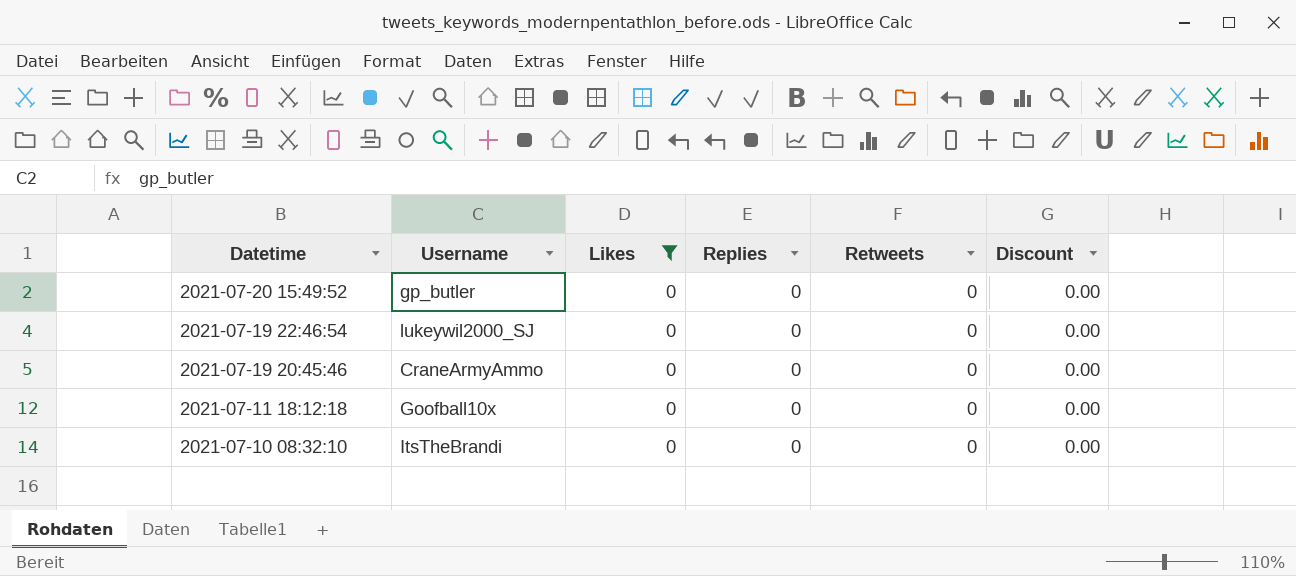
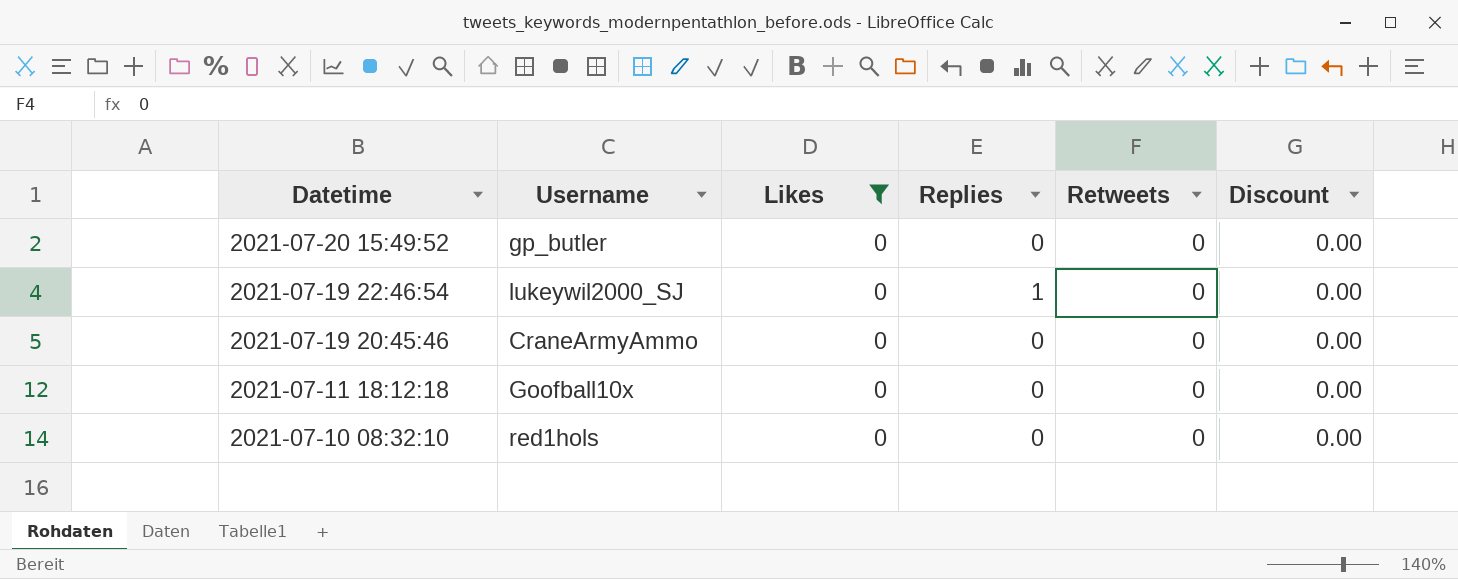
2021-07-19 22:46:54 | Replies: 0 -> 1
2021-07-10 08:32:10 | Username: ItsTheBrandi -> red1hols

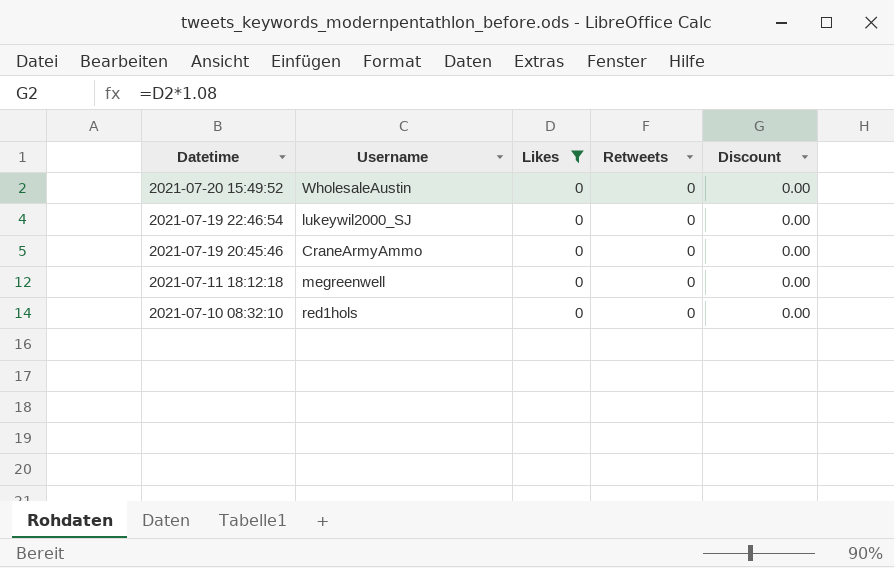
column Replies | position: 4 -> none
2021-07-20 15:49:52 | Username: gp_butler -> WholesaleAustin
2021-07-11 18:12:18 | Username: Goofball10x -> megreenwell

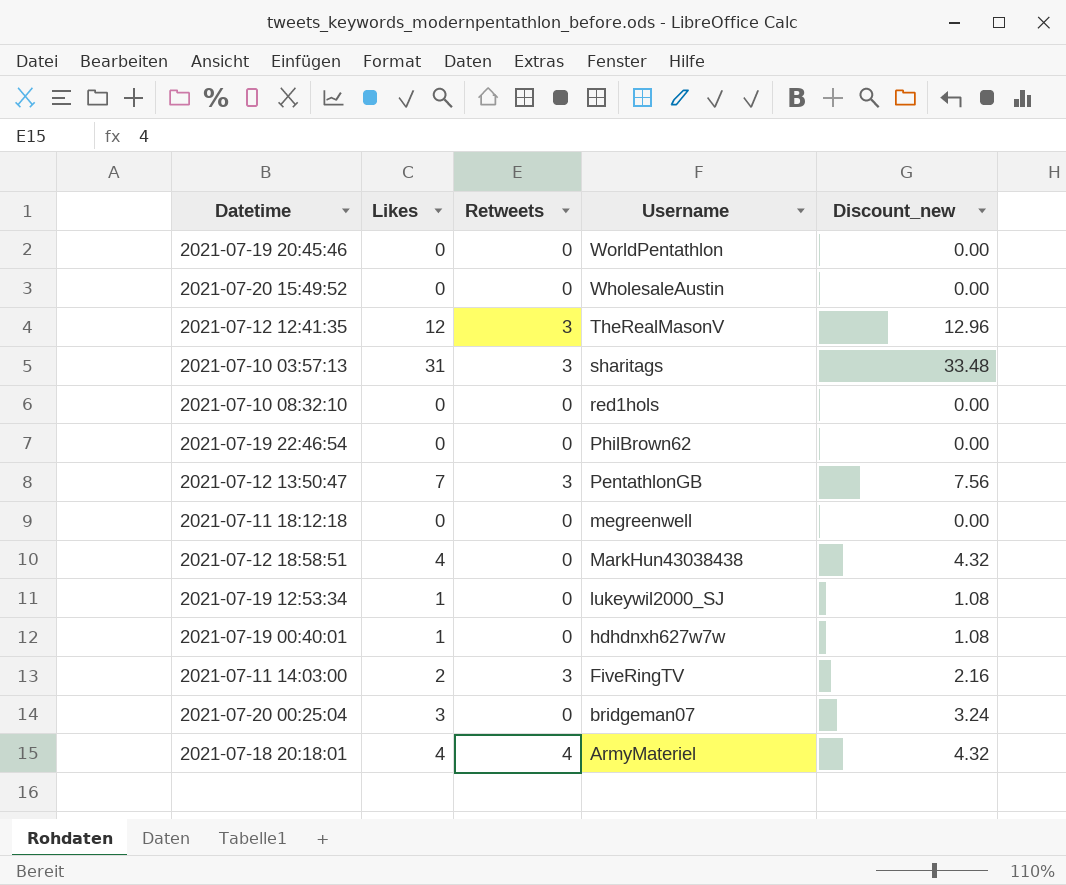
filter: Likes = 0 -> none
row order: Datetime descending -> Username descending
column Username | position: 2 -> 4
column name: Discount -> Discount_new
2021-07-19 20:45:46 | Username: CraneArmyAmmo -> WorldPentathlon
2021-07-19 22:46:54 | Username: lukeywil2000_SJ -> PhilBrown62

